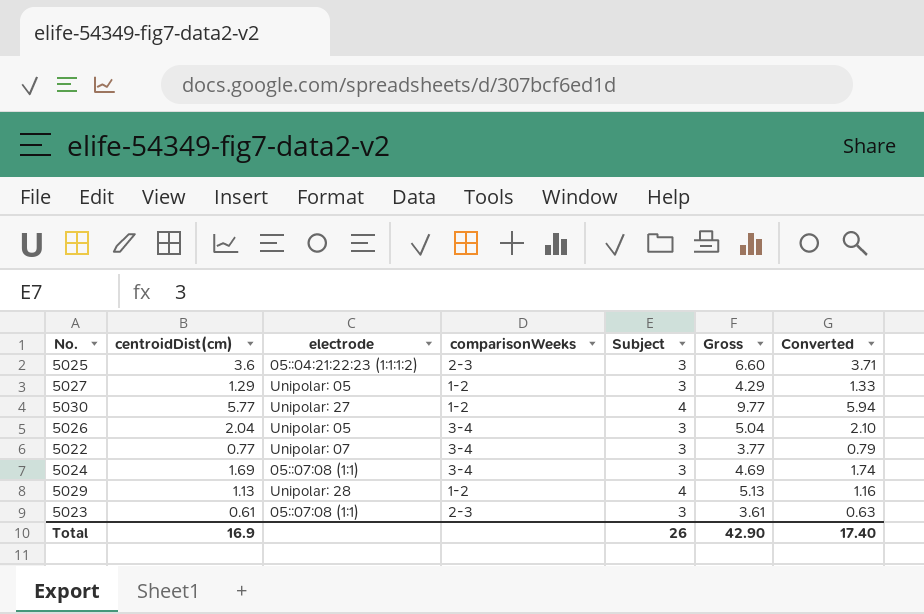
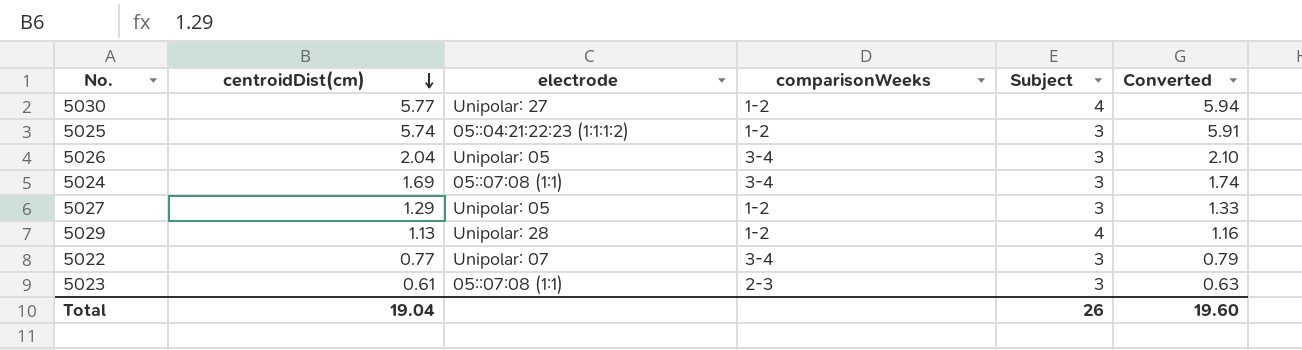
row order: none -> centroidDist(cm) descending
column Gross | formula: [centroidDist(cm)] + [Subject] -> none
5025 | centroidDist(cm): 3.6 -> 5.74
5025 | comparisonWeeks: 2-3 -> 1-2
5025 | Converted: 3.71 -> 5.91
Total | centroidDist(cm): 16.9 -> 19.04
Total | Converted: 17.40 -> 19.60

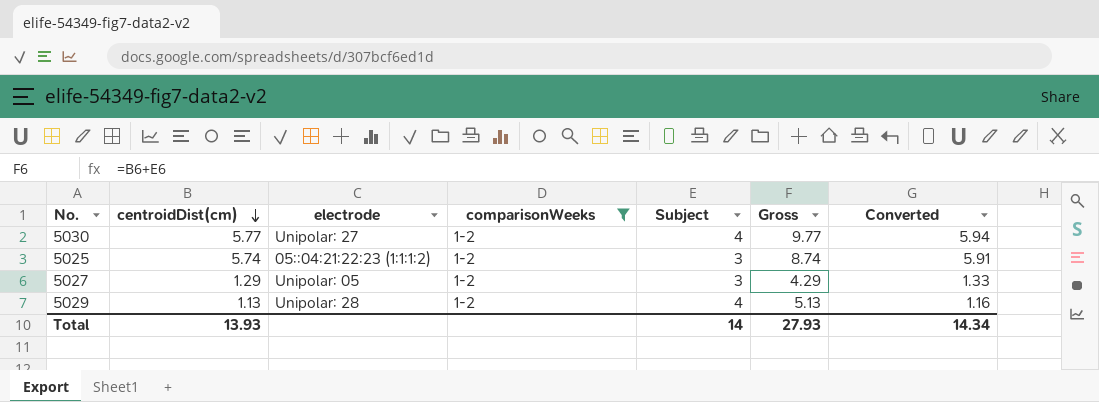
filter: none -> comparisonWeeks = 1-2
column Gross | formula: none -> [centroidDist(cm)] + [Subject]
Total | centroidDist(cm): 19.04 -> 13.93
Total | Subject: 26 -> 14
Total | Converted: 19.60 -> 14.34

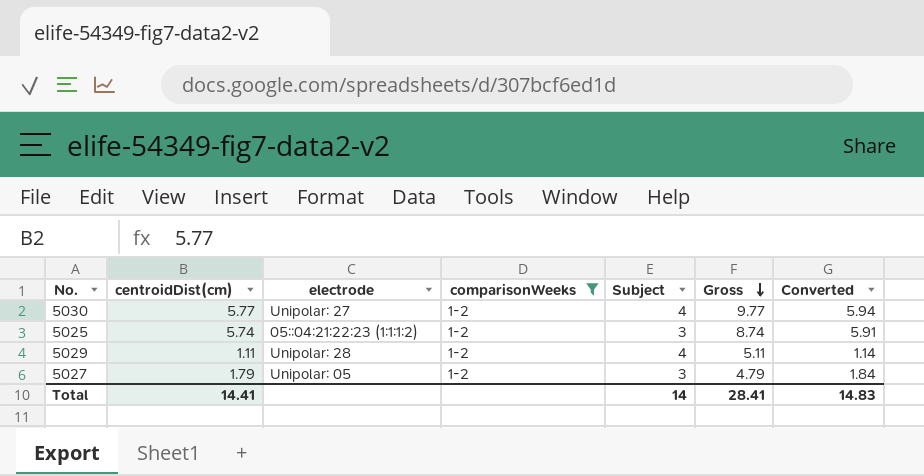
row order: centroidDist(cm) descending -> Gross descending
5029 | centroidDist(cm): 1.13 -> 1.11
5029 | Gross: 5.13 -> 5.11
5029 | Converted: 1.16 -> 1.14
5027 | centroidDist(cm): 1.29 -> 1.79
5027 | Gross: 4.29 -> 4.79
5027 | Converted: 1.33 -> 1.84
Total | centroidDist(cm): 13.93 -> 14.41
Total | Gross: 27.93 -> 28.41
Total | Converted: 14.34 -> 14.83

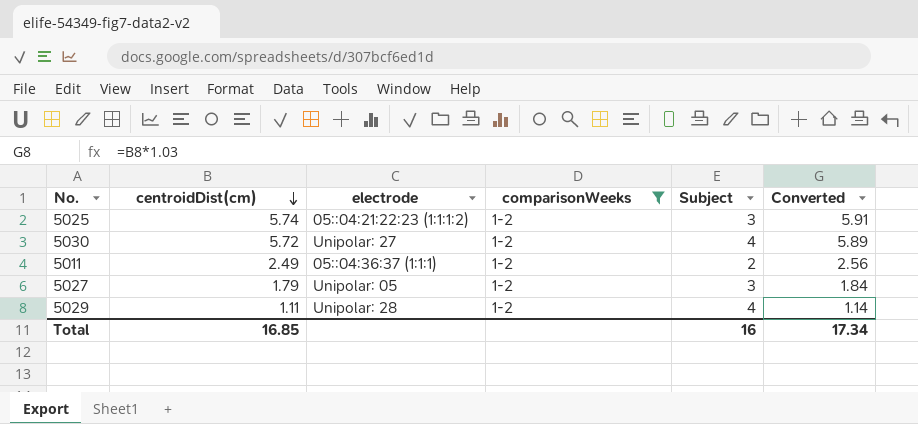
row order: Gross descending -> centroidDist(cm) descending
column Gross | formula: [centroidDist(cm)] + [Subject] -> none
5030 | centroidDist(cm): 5.77 -> 5.72
5030 | Converted: 5.94 -> 5.89
row 5011: none -> 2.49 | 05::04:36:37 (1:1:1) | 1-2 | 2 | 2.56
Total | centroidDist(cm): 14.41 -> 16.85
Total | Subject: 14 -> 16
Total | Converted: 14.83 -> 17.34

